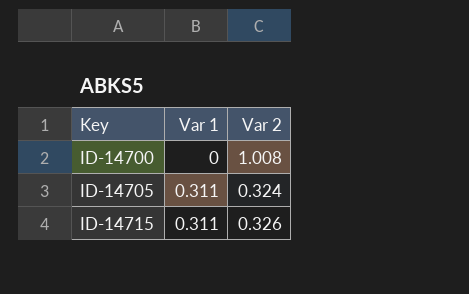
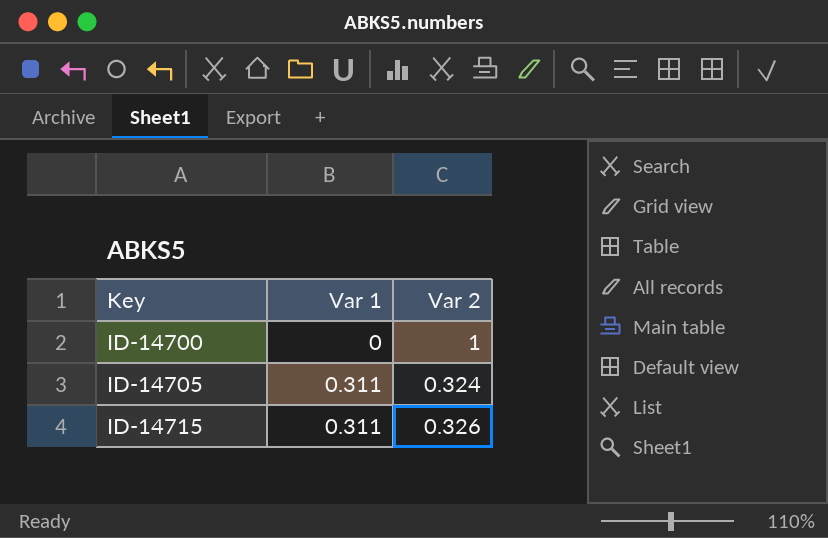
ID-14700 | Var 2: 1.008 -> 1

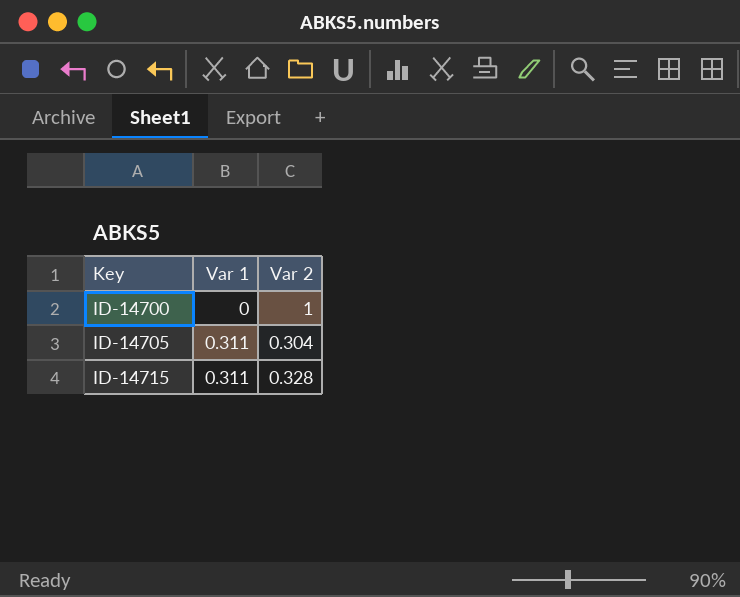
ID-14705 | Var 2: 0.324 -> 0.304
ID-14715 | Var 2: 0.326 -> 0.328

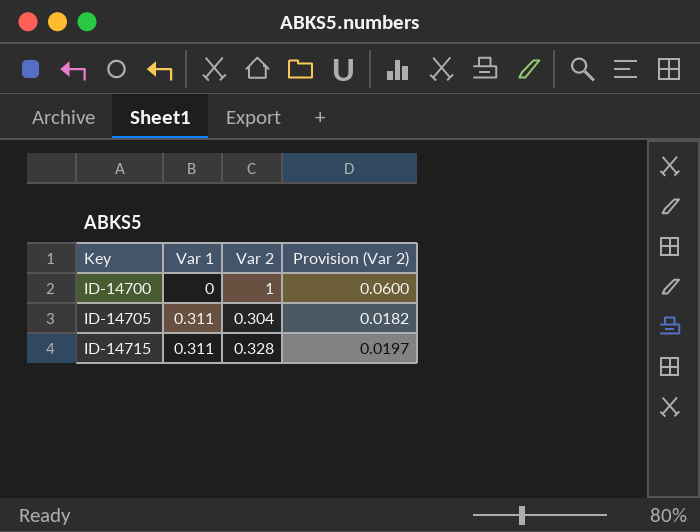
column Provision (Var 2) | formula: none -> [Var 2] * 0.06

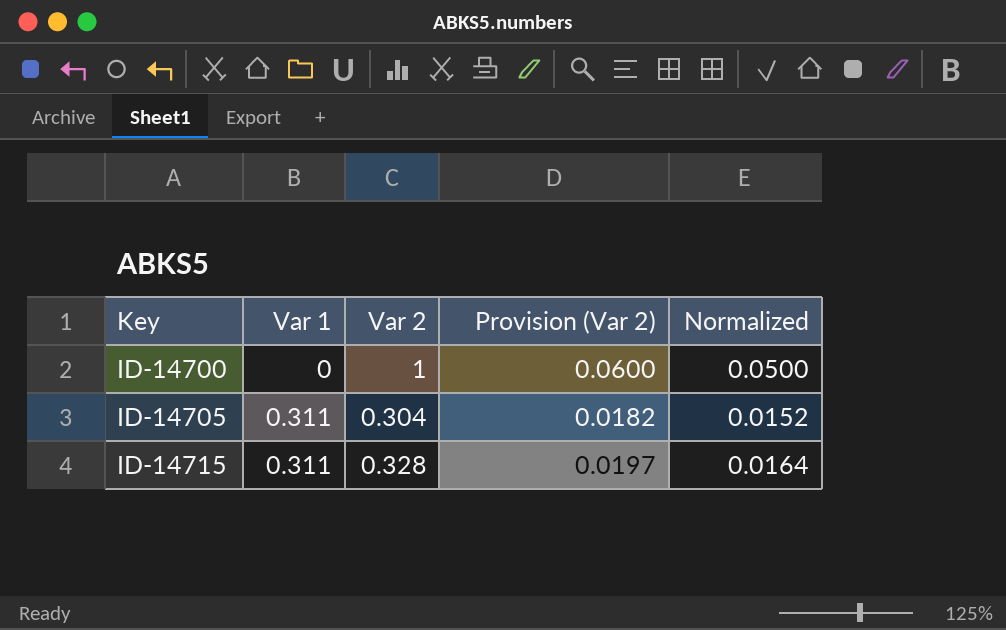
column Normalized | formula: none -> [Var 2] * 0.05

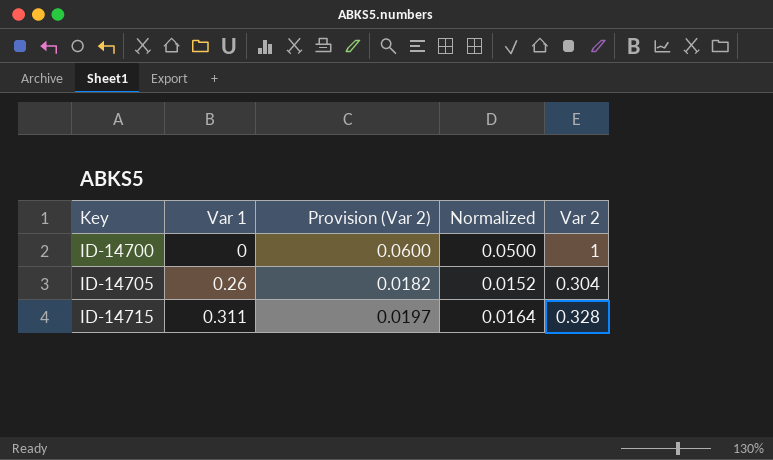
column Var 2 | position: 3 -> 5
ID-14705 | Var 1: 0.311 -> 0.26

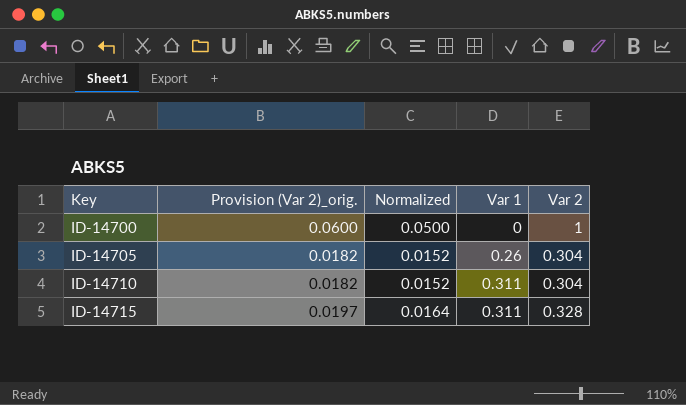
column name: Provision (Var 2) -> Provision (Var 2)_orig.
column Var 1 | position: 2 -> 4
row ID-14710: none -> 0.0182 | 0.0152 | 0.311 | 0.304

